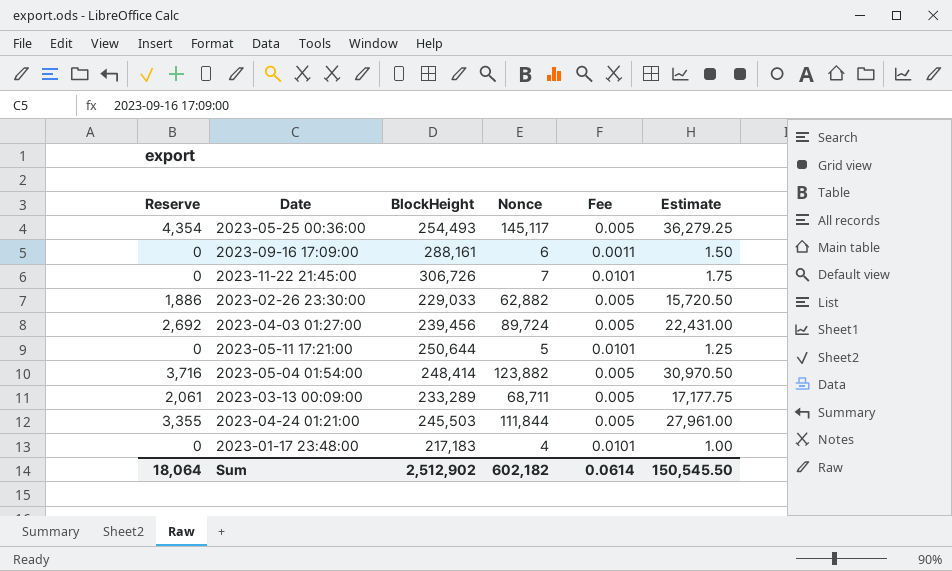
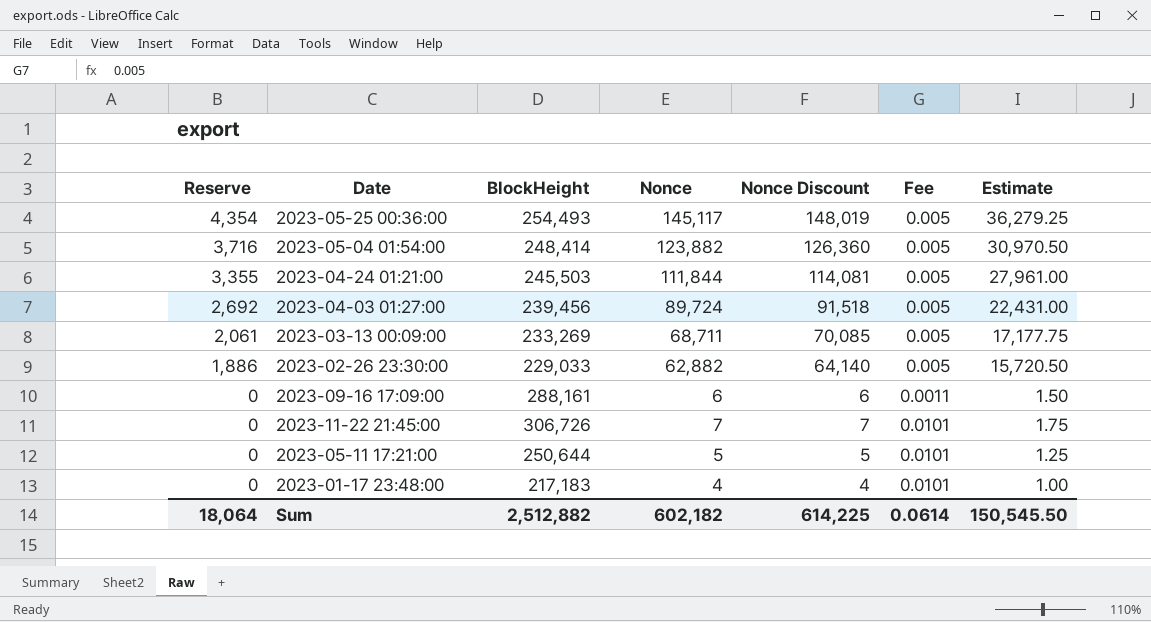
row order: none -> Reserve descending
column Nonce Discount | formula: none -> [Nonce] * 1.02
2023-03-13 00:09:00 | BlockHeight: 233,289 -> 233,269
Sum | BlockHeight: 2,512,902 -> 2,512,882

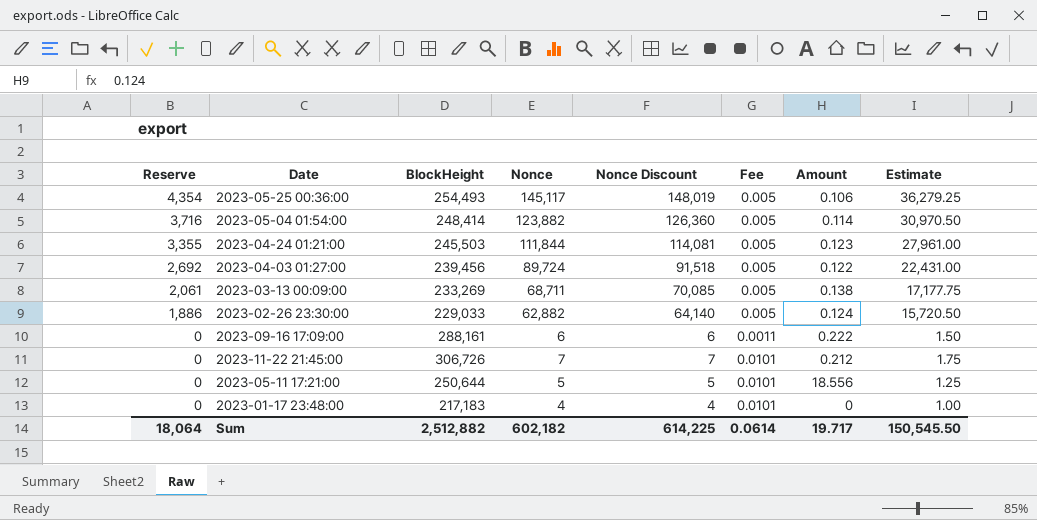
column Amount | position: none -> 7

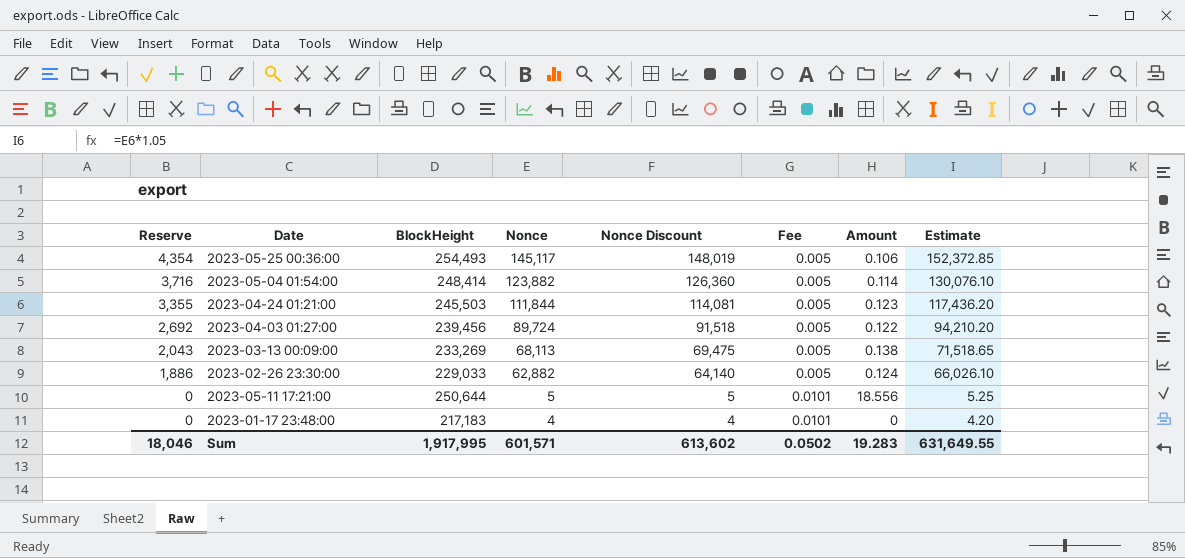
column Estimate | formula: [Nonce] * 0.25 -> [Nonce] * 1.05
row 2023-09-16 17:09:00: 0 | 288,161 | 6 | 6 | 0.0011 | 0.222 | 1.50 -> none
row 2023-11-22 21:45:00: 0 | 306,726 | 7 | 7 | 0.0101 | 0.212 | 1.75 -> none
2023-03-13 00:09:00 | Reserve: 2,061 -> 2,043
2023-03-13 00:09:00 | Nonce: 68,711 -> 68,113
2023-03-13 00:09:00 | Nonce Discount: 70,085 -> 69,475
Sum | Reserve: 18,064 -> 18,046
Sum | BlockHeight: 2,512,882 -> 1,917,995
Sum | Nonce: 602,182 -> 601,571
Sum | Nonce Discount: 614,225 -> 613,602
Sum | Fee: 0.0614 -> 0.0502
Sum | Amount: 19.717 -> 19.283
Sum | Estimate: 150,545.50 -> 631,649.55

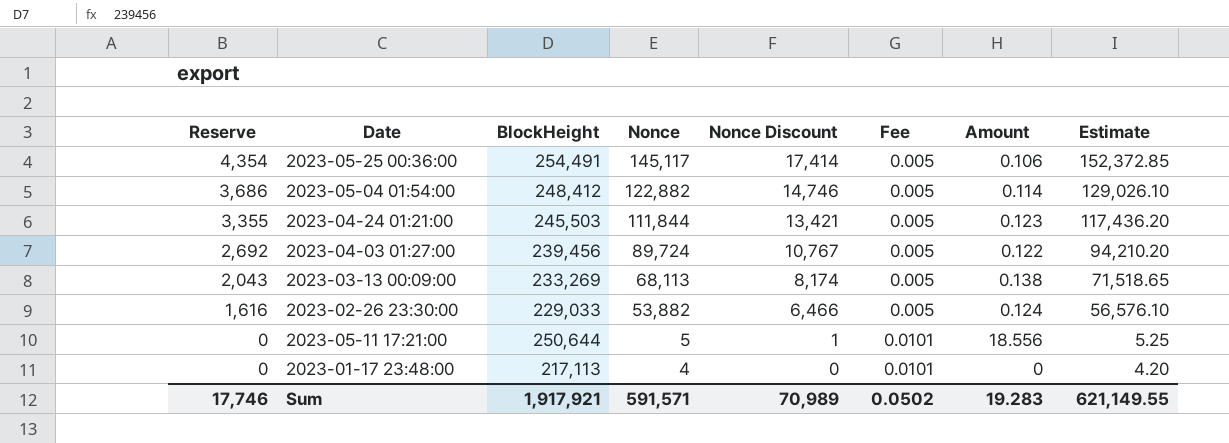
column Nonce Discount | formula: [Nonce] * 1.02 -> [Nonce] * 0.12
2023-05-25 00:36:00 | BlockHeight: 254,493 -> 254,491
2023-05-04 01:54:00 | Reserve: 3,716 -> 3,686
2023-05-04 01:54:00 | BlockHeight: 248,414 -> 248,412
2023-05-04 01:54:00 | Nonce: 123,882 -> 122,882
2023-05-04 01:54:00 | Estimate: 130,076.10 -> 129,026.10
2023-02-26 23:30:00 | Reserve: 1,886 -> 1,616
2023-02-26 23:30:00 | Nonce: 62,882 -> 53,882
2023-02-26 23:30:00 | Estimate: 66,026.10 -> 56,576.10
2023-01-17 23:48:00 | BlockHeight: 217,183 -> 217,113
Sum | Reserve: 18,046 -> 17,746
Sum | BlockHeight: 1,917,995 -> 1,917,921
Sum | Nonce: 601,571 -> 591,571
Sum | Nonce Discount: 613,602 -> 70,989
Sum | Estimate: 631,649.55 -> 621,149.55

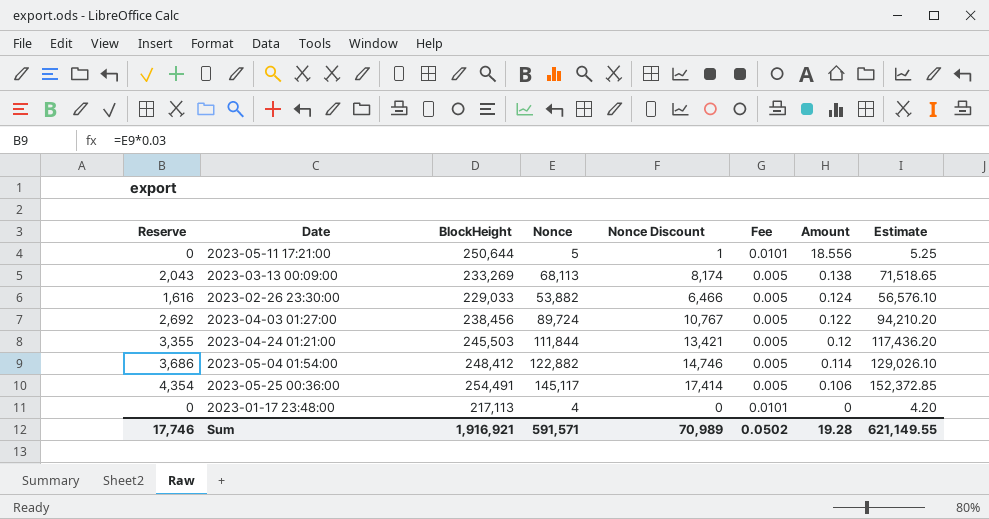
row order: Reserve descending -> Amount descending
2023-04-03 01:27:00 | BlockHeight: 239,456 -> 238,456
2023-04-24 01:21:00 | Amount: 0.123 -> 0.12
Sum | BlockHeight: 1,917,921 -> 1,916,921
Sum | Amount: 19.283 -> 19.28

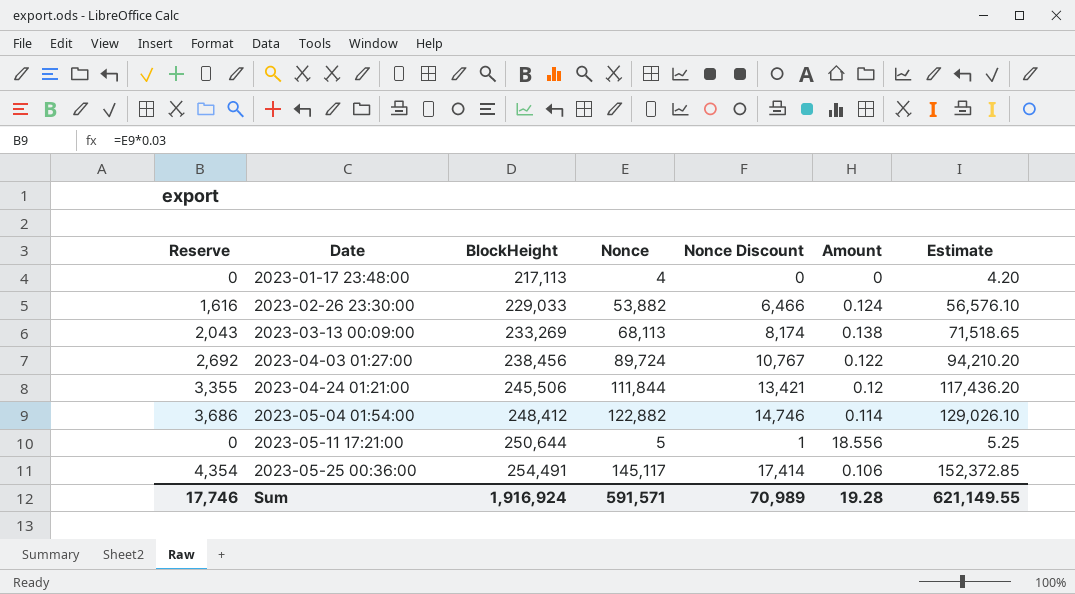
row order: Amount descending -> Date ascending
column Fee | position: 6 -> none
2023-04-24 01:21:00 | BlockHeight: 245,503 -> 245,506
Sum | BlockHeight: 1,916,921 -> 1,916,924

